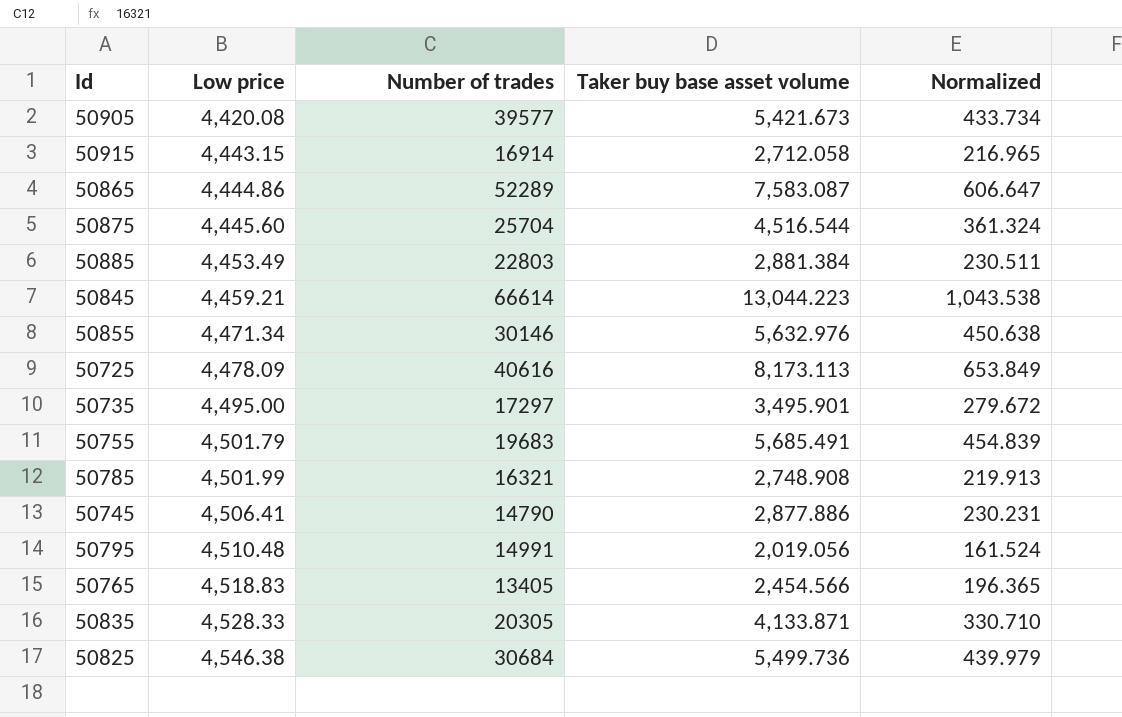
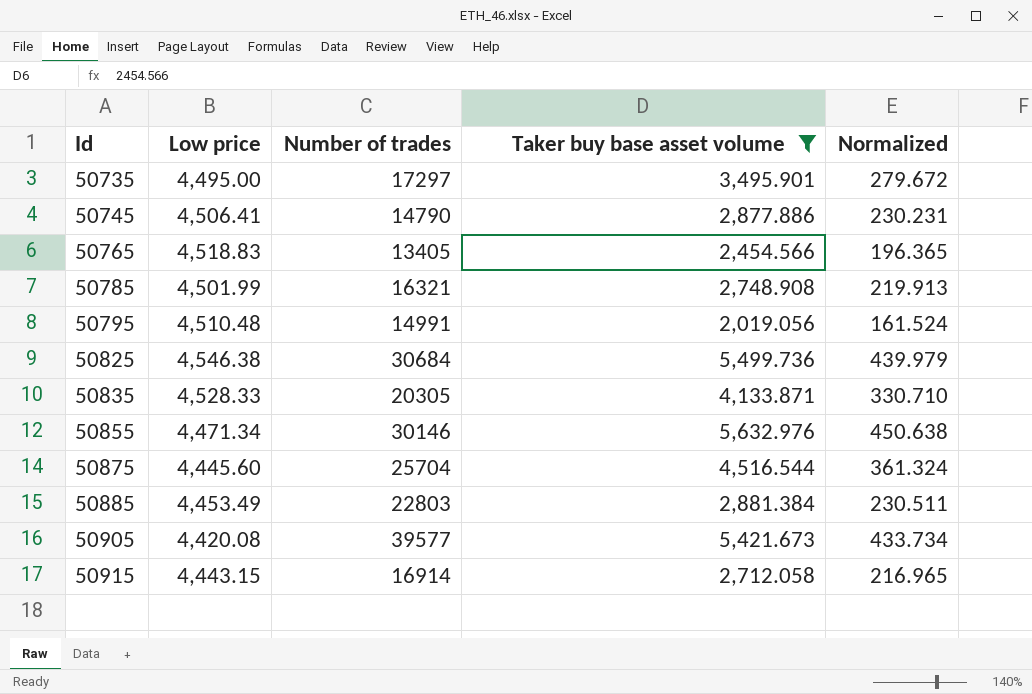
filter: none -> Taker buy base asset volume <= 5,632.976
row order: Low price ascending -> Id ascending

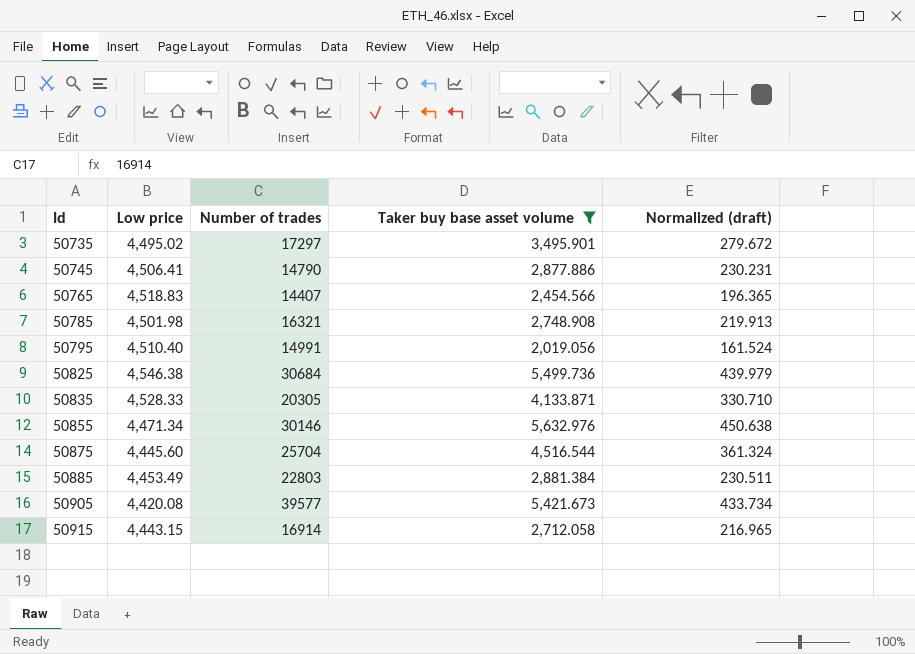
column name: Normalized -> Normalized (draft)
50735 | Low price: 4,495.00 -> 4,495.02
50765 | Number of trades: 13405 -> 14407
50785 | Low price: 4,501.99 -> 4,501.98
50795 | Low price: 4,510.48 -> 4,510.40

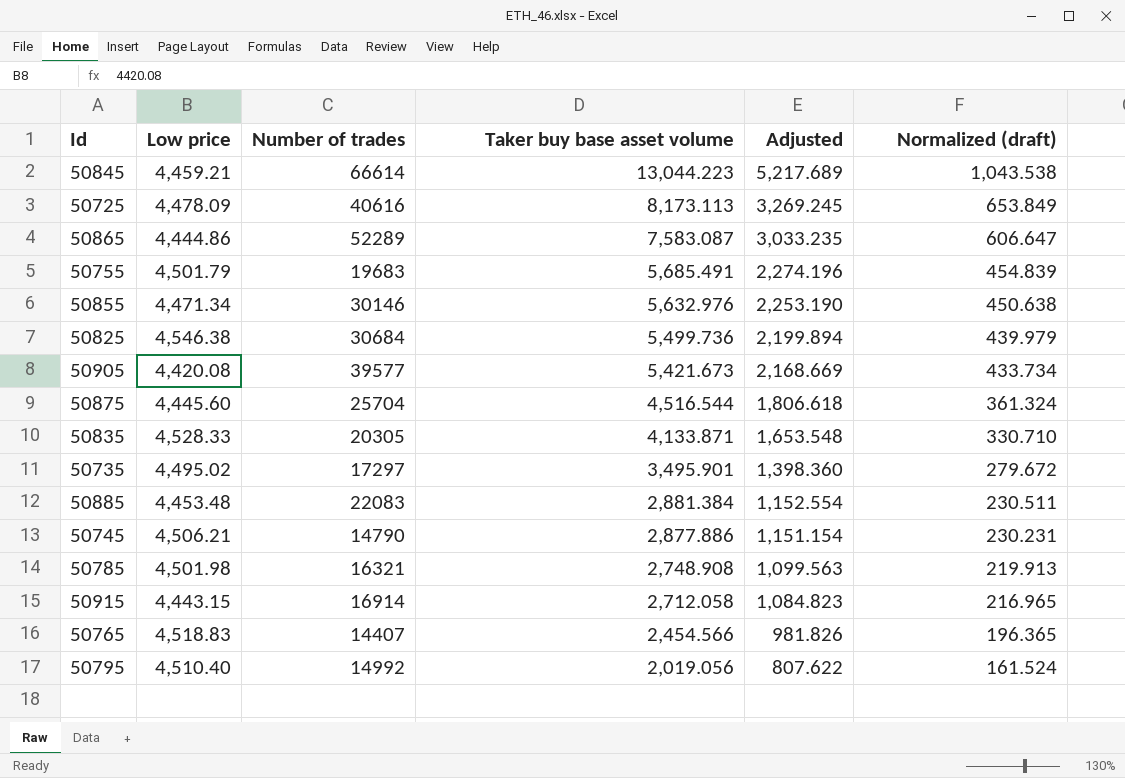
filter: Taker buy base asset volume <= 5,632.976 -> none
row order: Id ascending -> Taker buy base asset volume descending
column Adjusted | formula: none -> [Taker buy base asset volume] * 0.4
50885 | Low price: 4,453.49 -> 4,453.48
50885 | Number of trades: 22803 -> 22083
50745 | Low price: 4,506.41 -> 4,506.21
50795 | Number of trades: 14991 -> 14992

